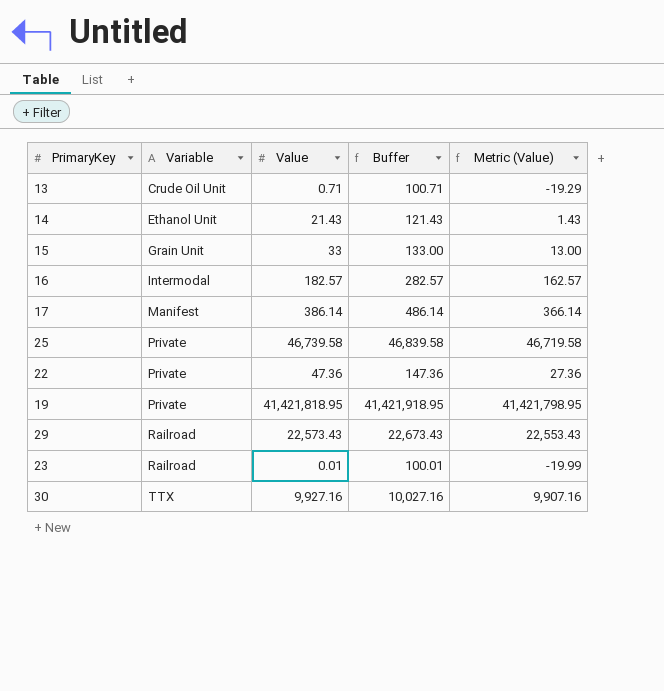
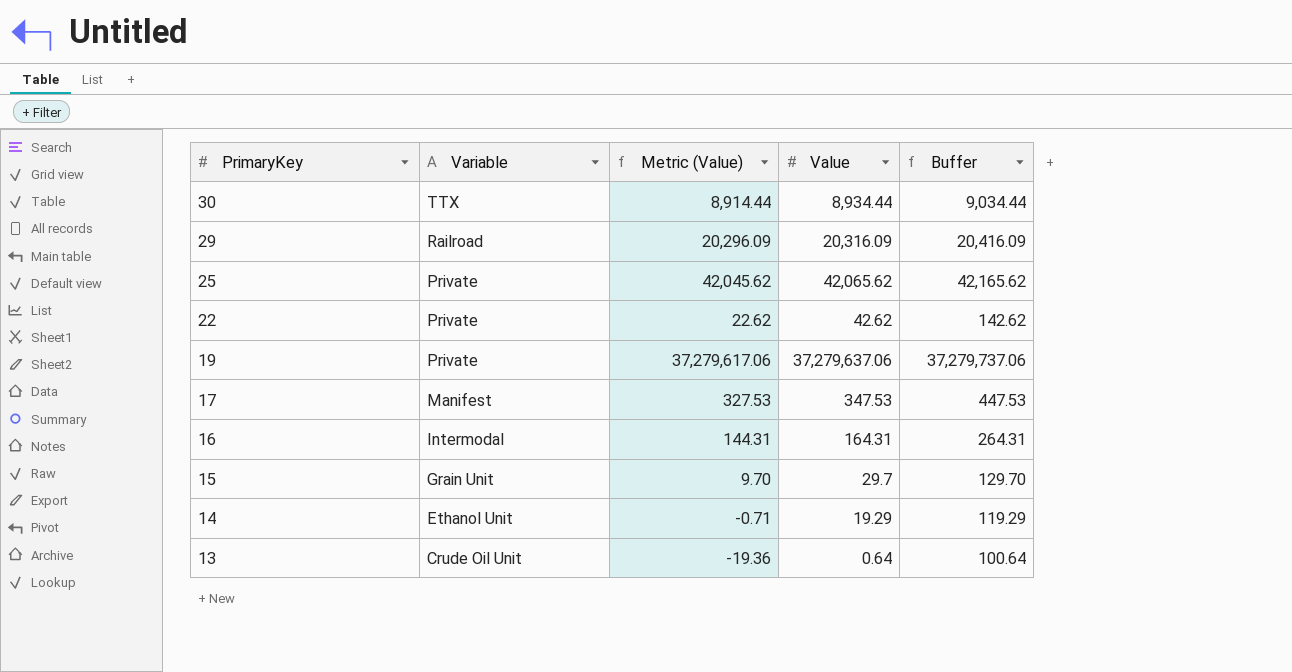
row order: Variable ascending -> PrimaryKey descending
column Metric (Value) | position: 5 -> 3
row 23: Railroad | 0.01 | 100.01 | -19.99 -> none
30 | Metric (Value): 9,907.16 -> 8,914.44
30 | Value: 9,927.16 -> 8,934.44
30 | Buffer: 10,027.16 -> 9,034.44
29 | Metric (Value): 22,553.43 -> 20,296.09
29 | Value: 22,573.43 -> 20,316.09
29 | Buffer: 22,673.43 -> 20,416.09
25 | Metric (Value): 46,719.58 -> 42,045.62
25 | Value: 46,739.58 -> 42,065.62
25 | Buffer: 46,839.58 -> 42,165.62
22 | Metric (Value): 27.36 -> 22.62
22 | Value: 47.36 -> 42.62
22 | Buffer: 147.36 -> 142.62
19 | Metric (Value): 41,421,798.95 -> 37,279,617.06
19 | Value: 41,421,818.95 -> 37,279,637.06
19 | Buffer: 41,421,918.95 -> 37,279,737.06
17 | Metric (Value): 366.14 -> 327.53
17 | Value: 386.14 -> 347.53
17 | Buffer: 486.14 -> 447.53
16 | Metric (Value): 162.57 -> 144.31
16 | Value: 182.57 -> 164.31
16 | Buffer: 282.57 -> 264.31
15 | Metric (Value): 13.00 -> 9.70
15 | Value: 33 -> 29.7
15 | Buffer: 133.00 -> 129.70
14 | Metric (Value): 1.43 -> -0.71
14 | Value: 21.43 -> 19.29
14 | Buffer: 121.43 -> 119.29
13 | Metric (Value): -19.29 -> -19.36
13 | Value: 0.71 -> 0.64
13 | Buffer: 100.71 -> 100.64

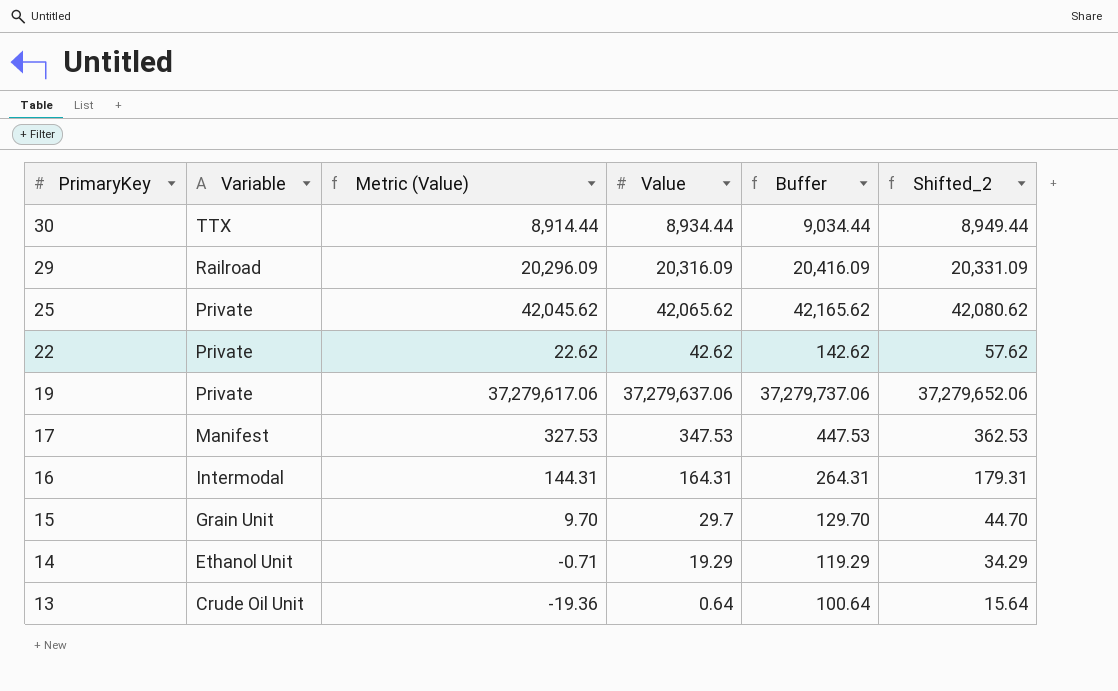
column Shifted_2 | formula: none -> [Value] + 15

